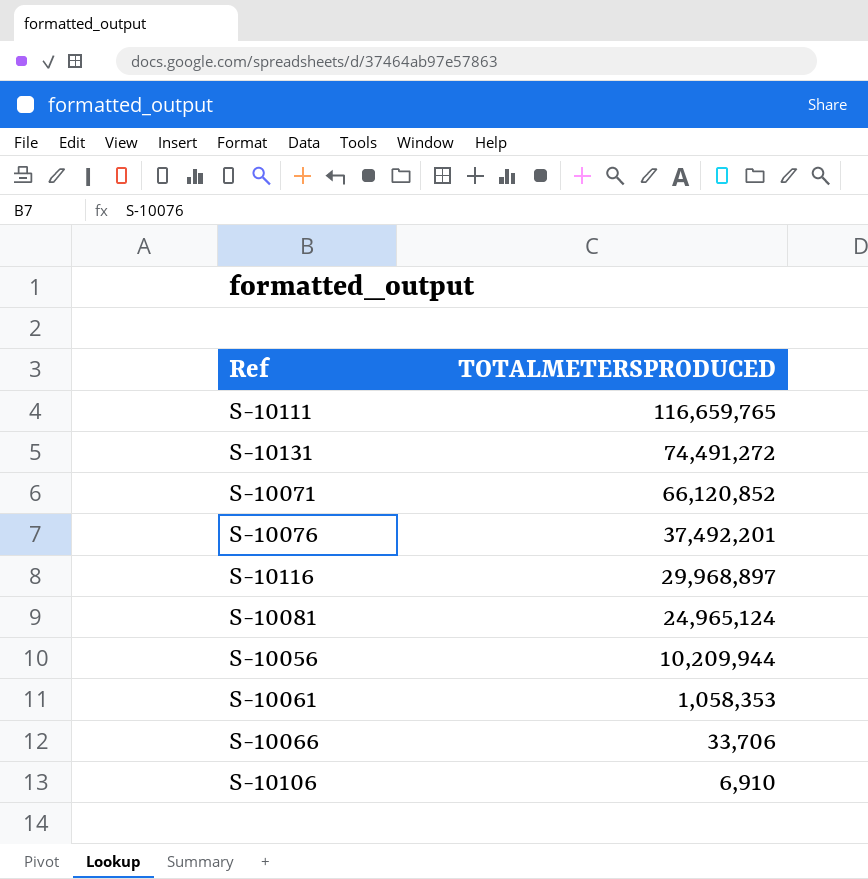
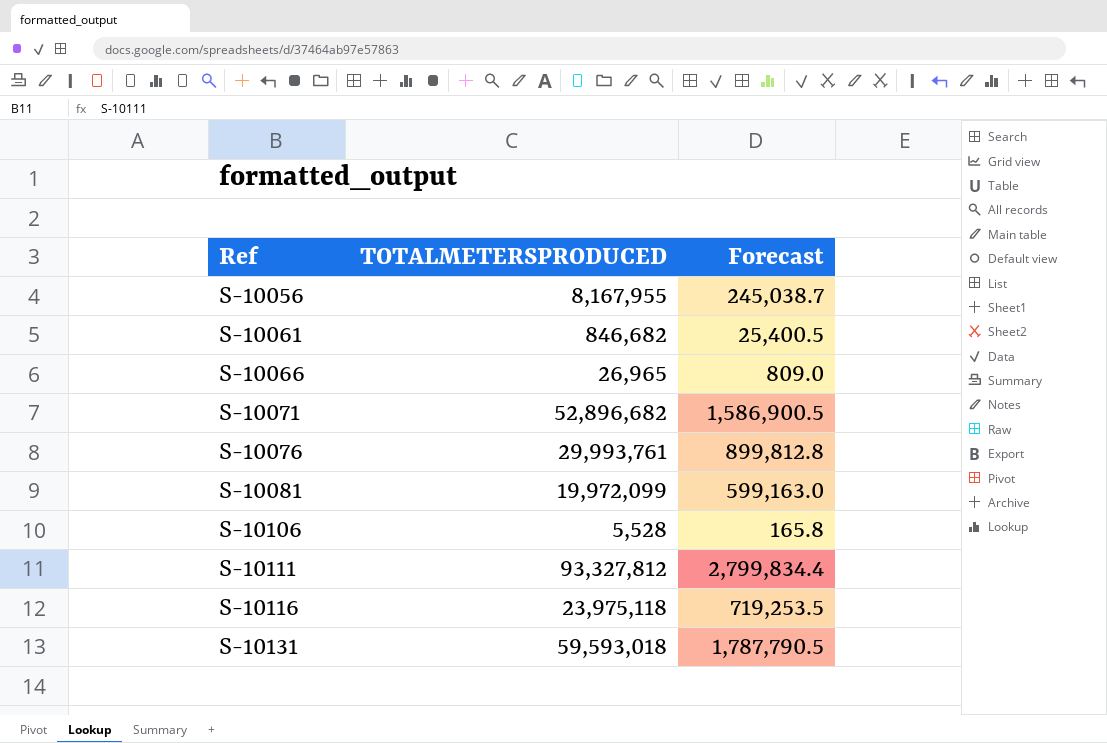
row order: TOTALMETERSPRODUCED descending -> Ref ascending
column Forecast | formula: none -> [TOTALMETERSPRODUCED] * 0.03
S-10056 | TOTALMETERSPRODUCED: 10,209,944 -> 8,167,955
S-10061 | TOTALMETERSPRODUCED: 1,058,353 -> 846,682
S-10066 | TOTALMETERSPRODUCED: 33,706 -> 26,965
S-10071 | TOTALMETERSPRODUCED: 66,120,852 -> 52,896,682
S-10076 | TOTALMETERSPRODUCED: 37,492,201 -> 29,993,761
S-10081 | TOTALMETERSPRODUCED: 24,965,124 -> 19,972,099
S-10106 | TOTALMETERSPRODUCED: 6,910 -> 5,528
S-10111 | TOTALMETERSPRODUCED: 116,659,765 -> 93,327,812
S-10116 | TOTALMETERSPRODUCED: 29,968,897 -> 23,975,118
S-10131 | TOTALMETERSPRODUCED: 74,491,272 -> 59,593,018

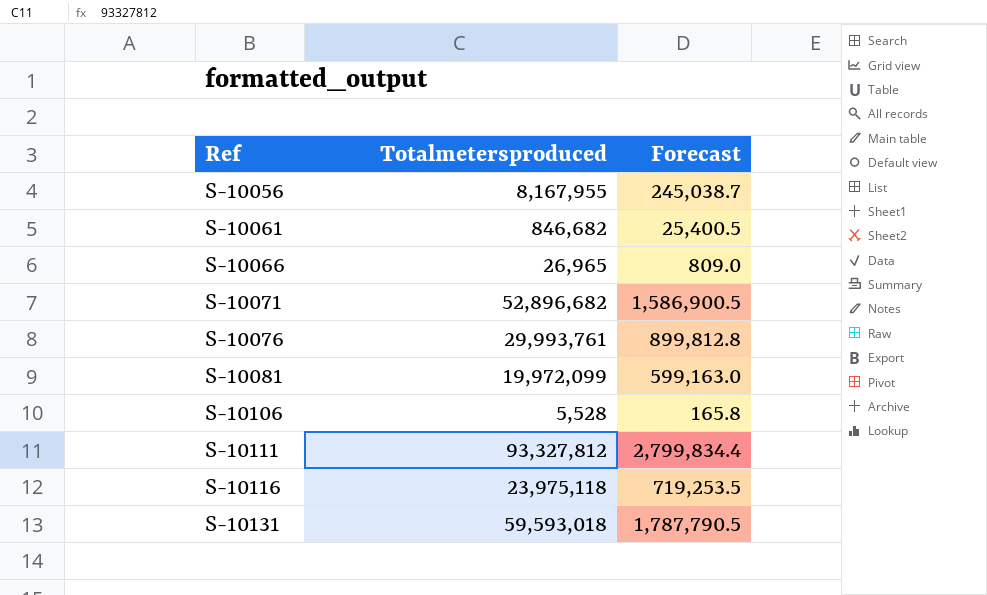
column name: TOTALMETERSPRODUCED -> Totalmetersproduced

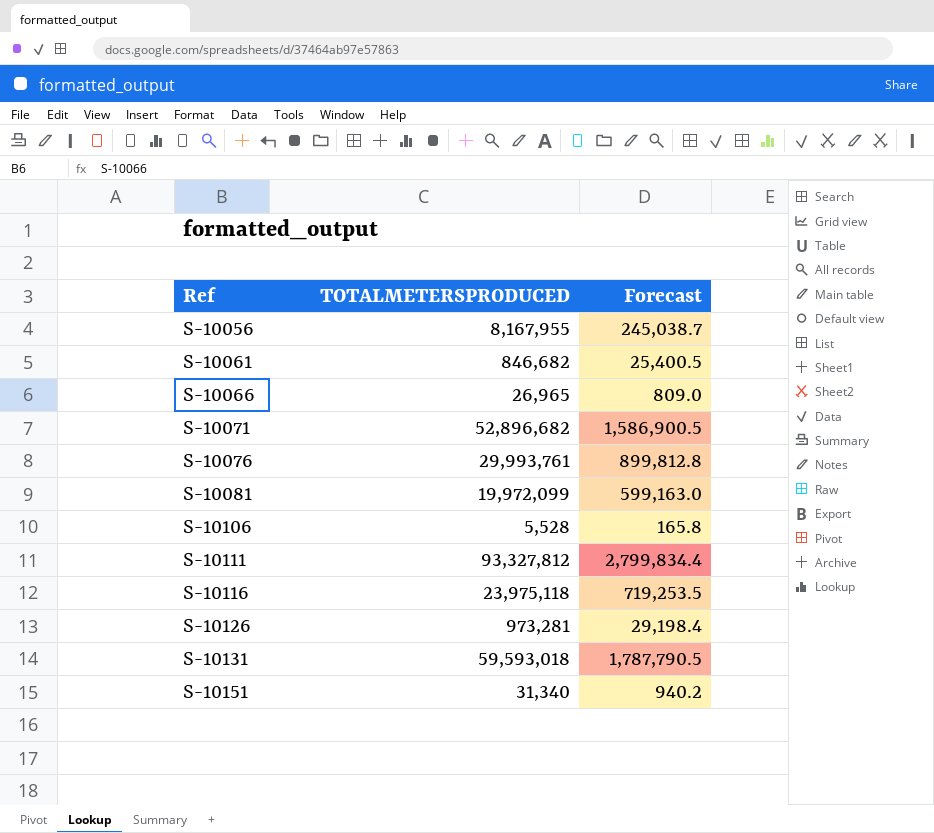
column name: Totalmetersproduced -> TOTALMETERSPRODUCED
row S-10126: none -> 973,281 | 29,198.4
row S-10151: none -> 31,340 | 940.2

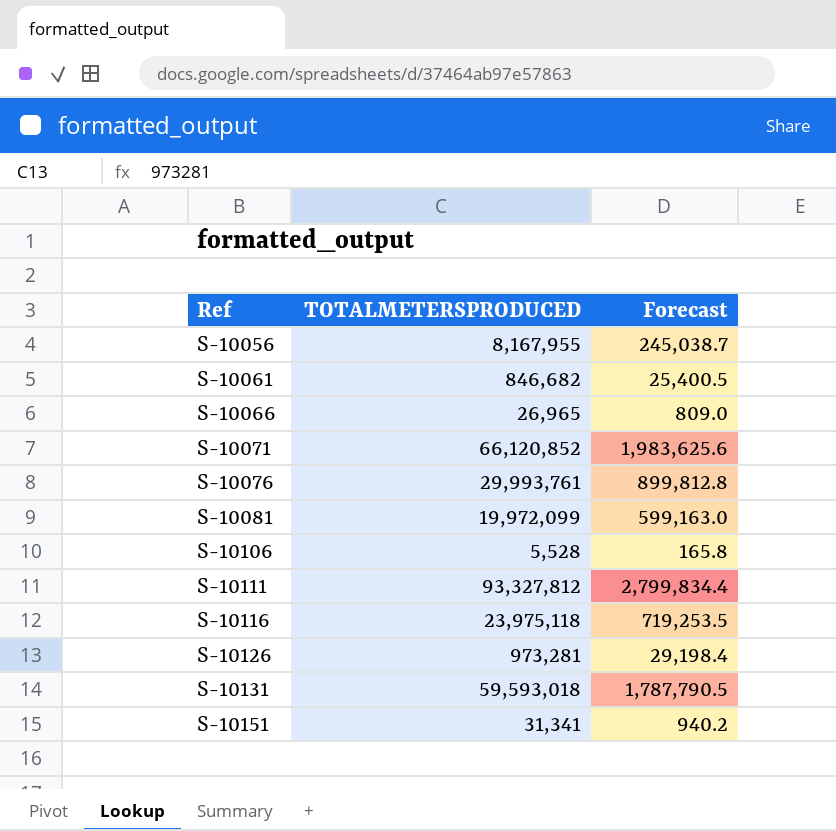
S-10071 | TOTALMETERSPRODUCED: 52,896,682 -> 66,120,852
S-10071 | Forecast: 1,586,900.5 -> 1,983,625.6
S-10151 | TOTALMETERSPRODUCED: 31,340 -> 31,341

